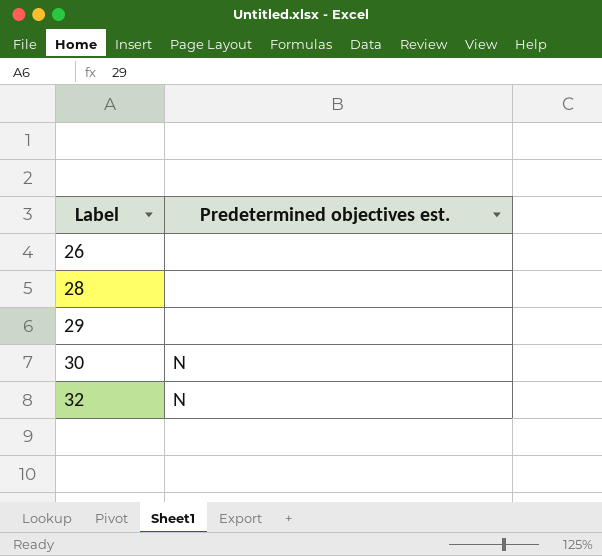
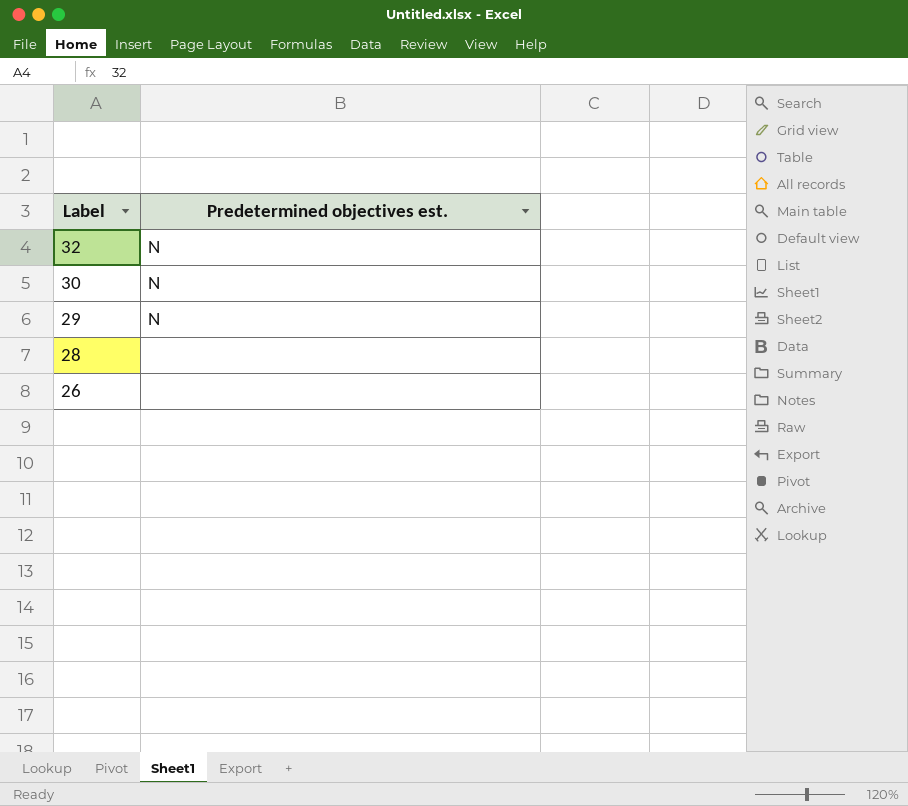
row order: Label ascending -> Label descending
29 | Predetermined objectives est.: none -> N

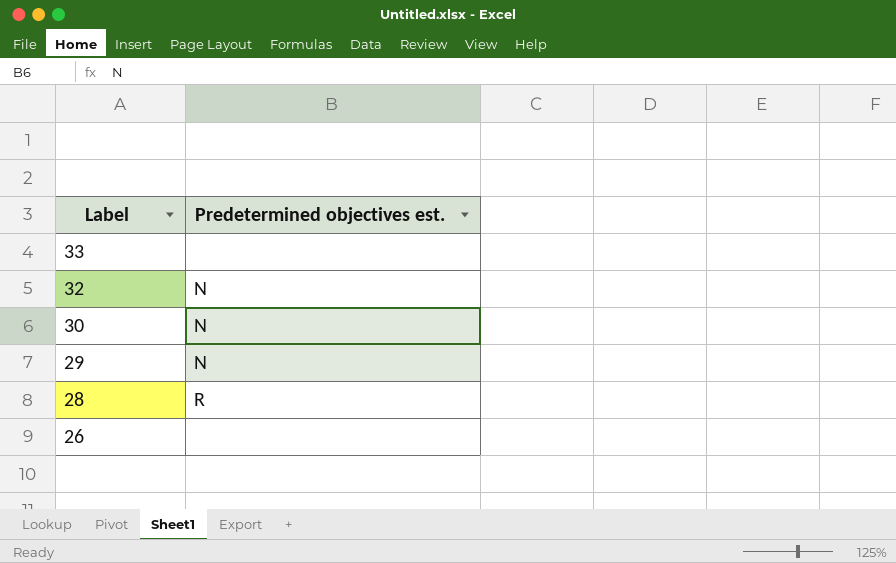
row 33: none -> none
28 | Predetermined objectives est.: none -> R

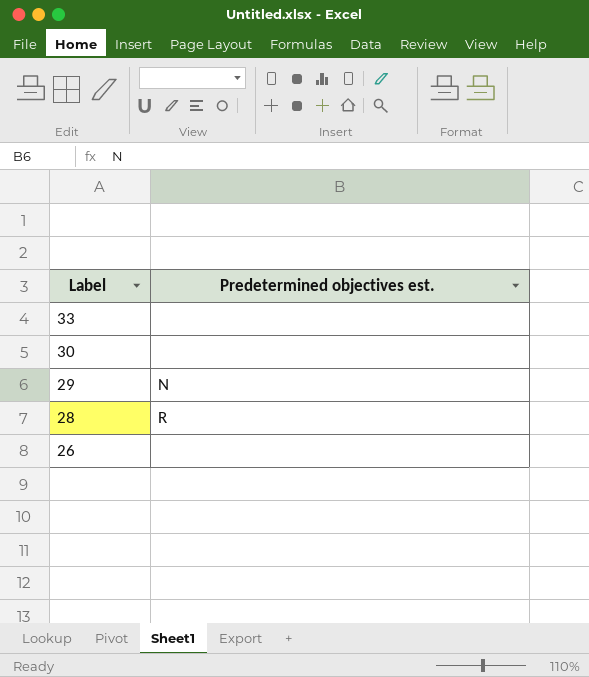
row 32: N -> none
30 | Predetermined objectives est.: N -> none

